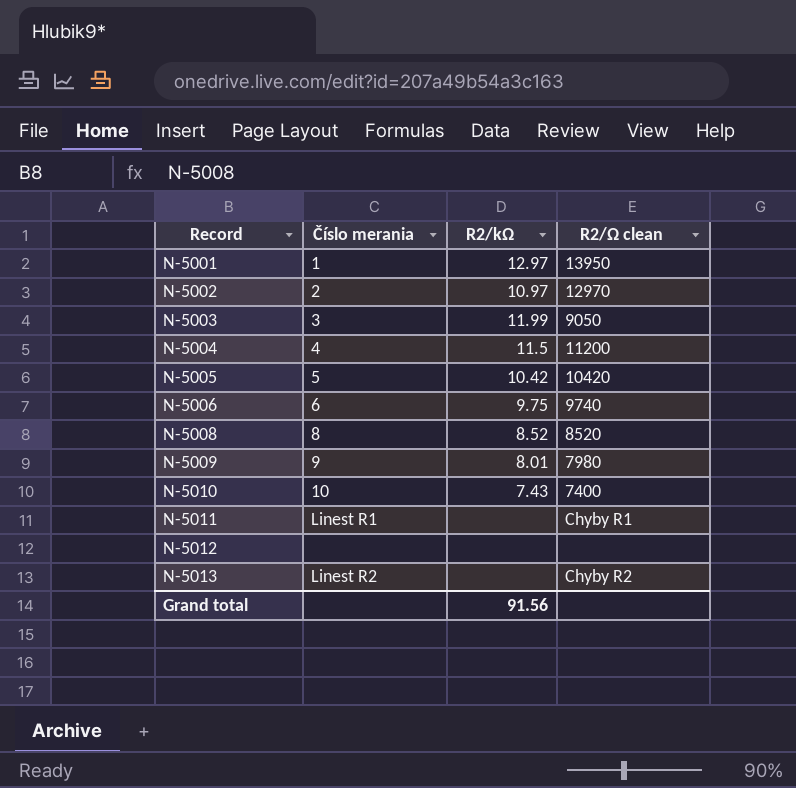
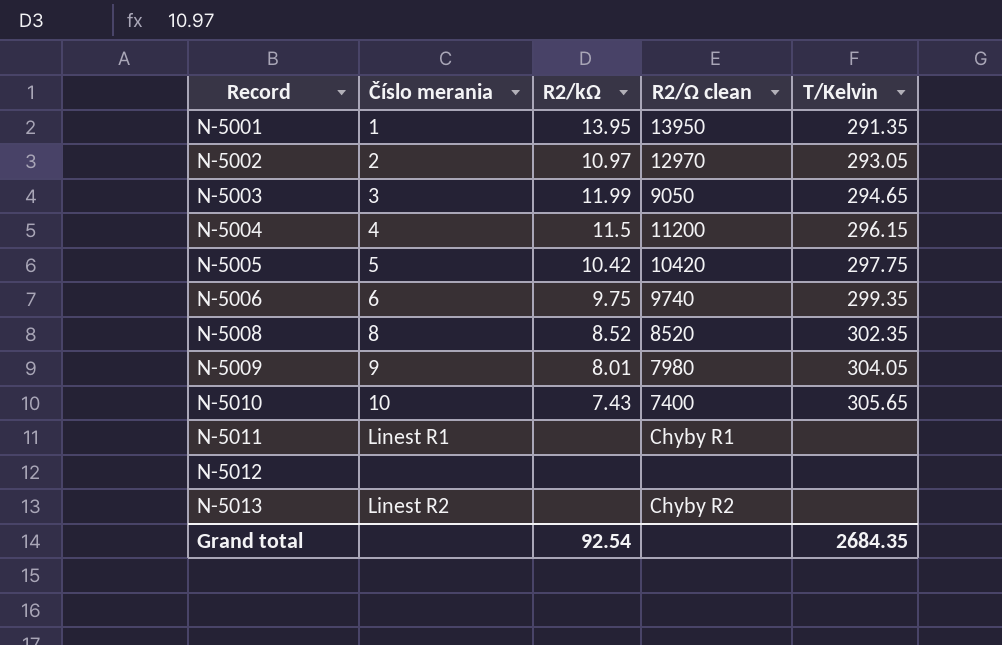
column T/Kelvin | position: none -> 5
N-5001 | R2/kΩ: 12.97 -> 13.95
Grand total | R2/kΩ: 91.56 -> 92.54

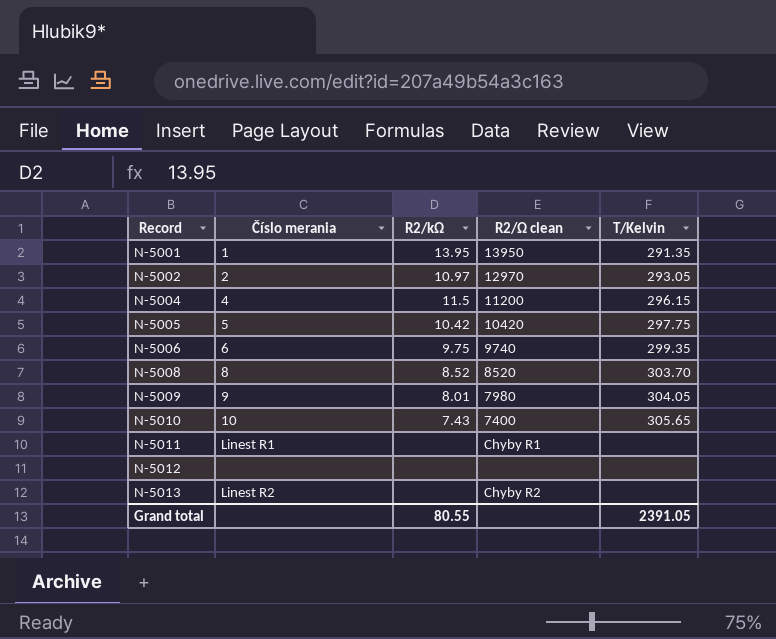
row N-5003: 3 | 11.99 | 9050 | 294.65 -> none
N-5008 | T/Kelvin: 302.35 -> 303.70
Grand total | R2/kΩ: 92.54 -> 80.55
Grand total | T/Kelvin: 2684.35 -> 2391.05

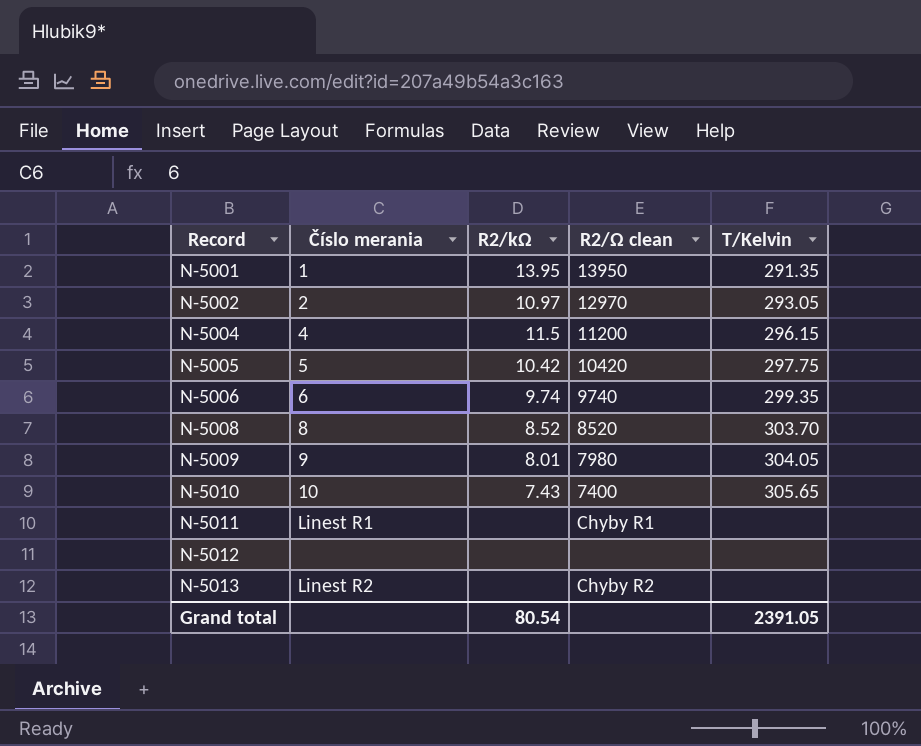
N-5006 | R2/kΩ: 9.75 -> 9.74
Grand total | R2/kΩ: 80.55 -> 80.54

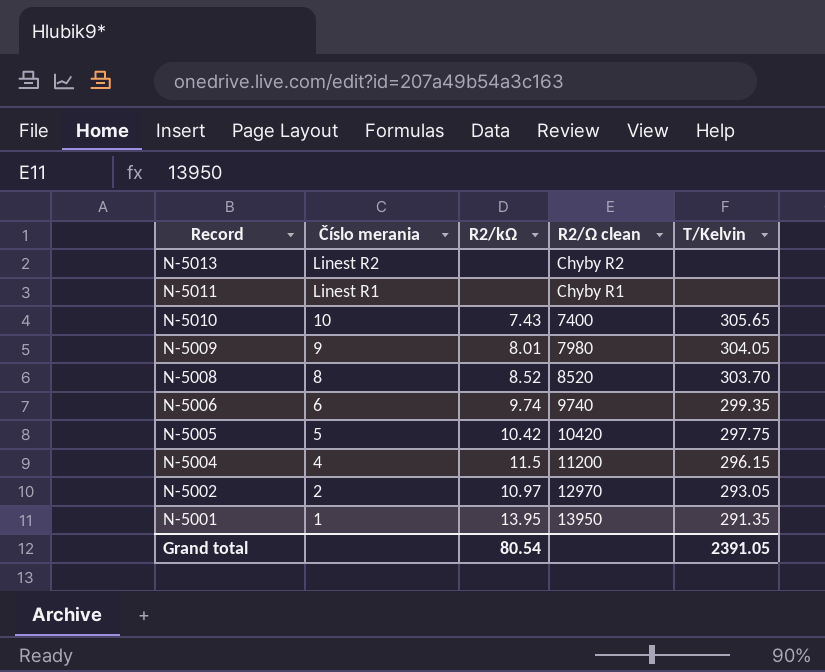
row order: Record ascending -> Record descending
row N-5012: none | none | none | none -> none

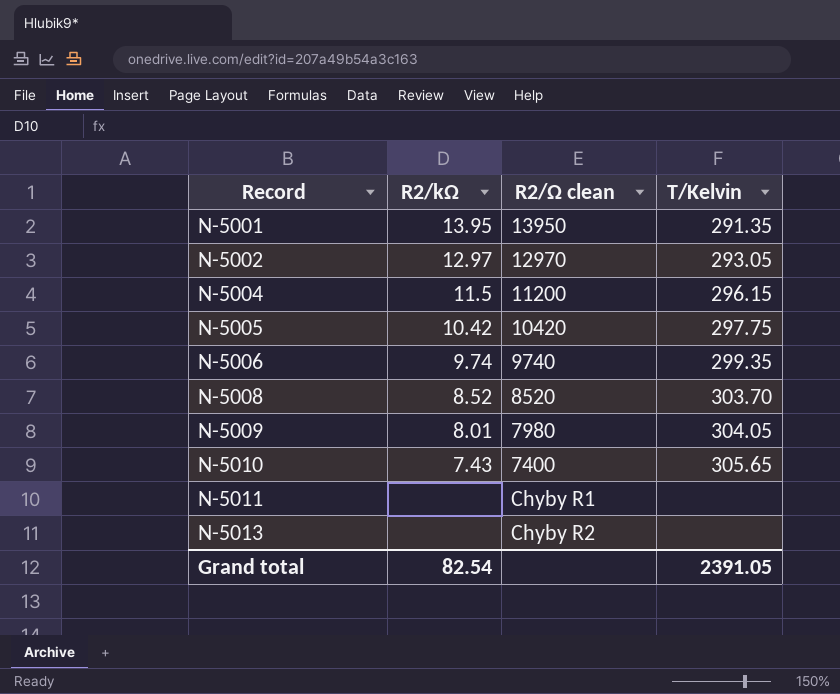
row order: Record descending -> Record ascending
column Číslo merania | position: 2 -> none
N-5002 | R2/kΩ: 10.97 -> 12.97
Grand total | R2/kΩ: 80.54 -> 82.54

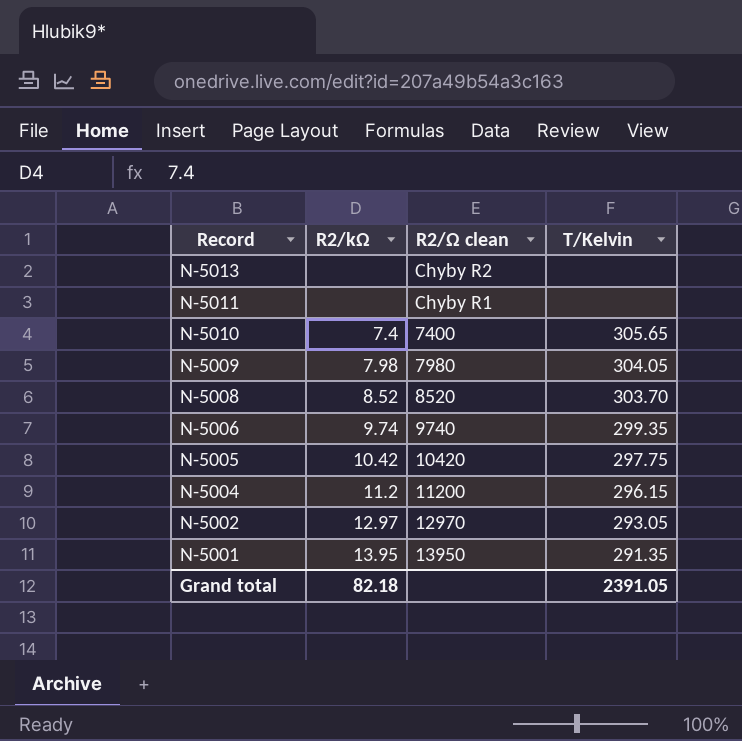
row order: Record ascending -> Record descending
N-5010 | R2/kΩ: 7.43 -> 7.4
N-5009 | R2/kΩ: 8.01 -> 7.98
N-5004 | R2/kΩ: 11.5 -> 11.2
Grand total | R2/kΩ: 82.54 -> 82.18

